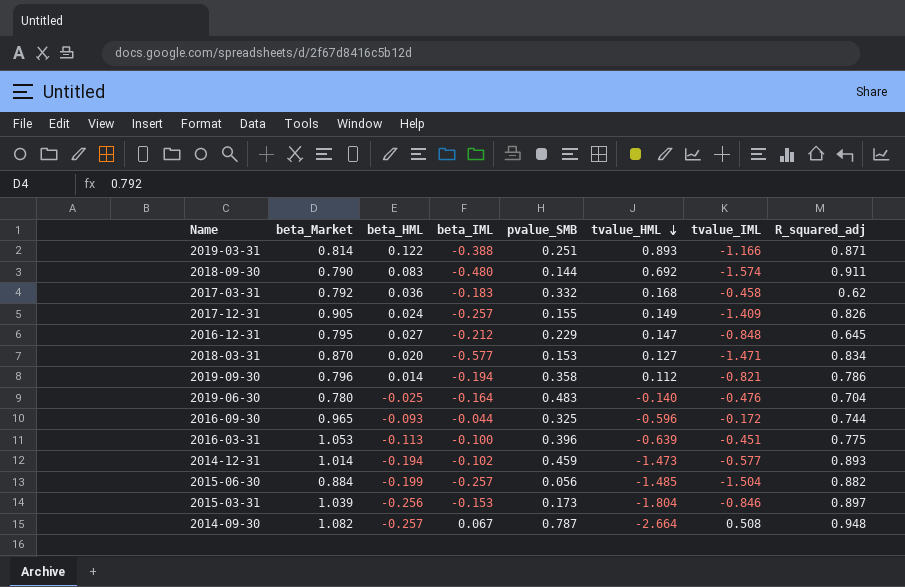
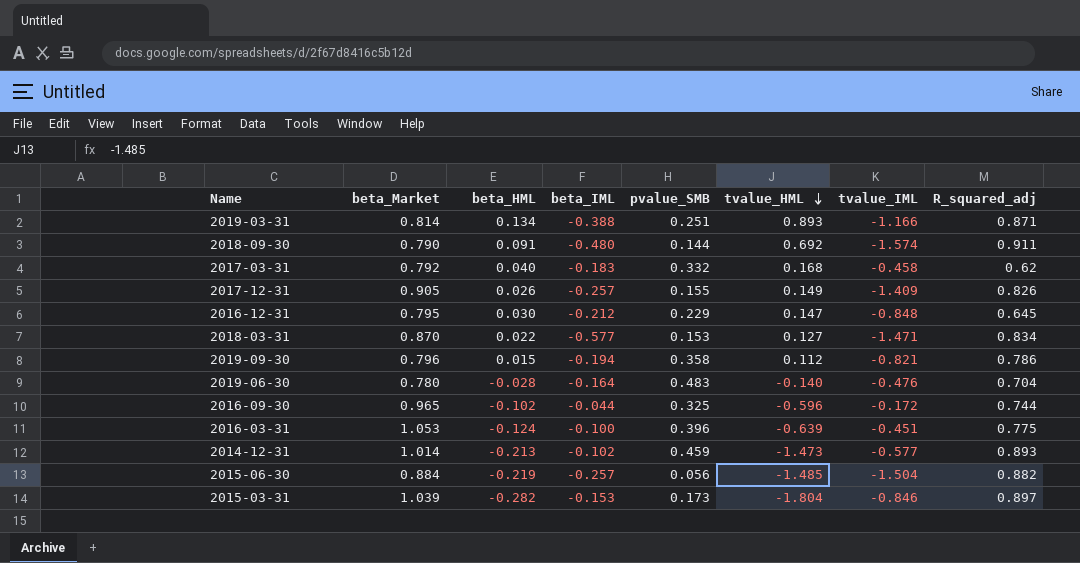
row 2014-09-30: 1.082 | -0.257 | 0.067 | 0.787 | -2.664 | 0.508 | 0.948 -> none
2019-03-31 | beta_HML: 0.122 -> 0.134
2018-09-30 | beta_HML: 0.083 -> 0.091
2017-03-31 | beta_HML: 0.036 -> 0.040
2017-12-31 | beta_HML: 0.024 -> 0.026
2016-12-31 | beta_HML: 0.027 -> 0.030
2018-03-31 | beta_HML: 0.020 -> 0.022
2019-09-30 | beta_HML: 0.014 -> 0.015
2019-06-30 | beta_HML: -0.025 -> -0.028
2016-09-30 | beta_HML: -0.093 -> -0.102
2016-03-31 | beta_HML: -0.113 -> -0.124
2014-12-31 | beta_HML: -0.194 -> -0.213
2015-06-30 | beta_HML: -0.199 -> -0.219
2015-03-31 | beta_HML: -0.256 -> -0.282

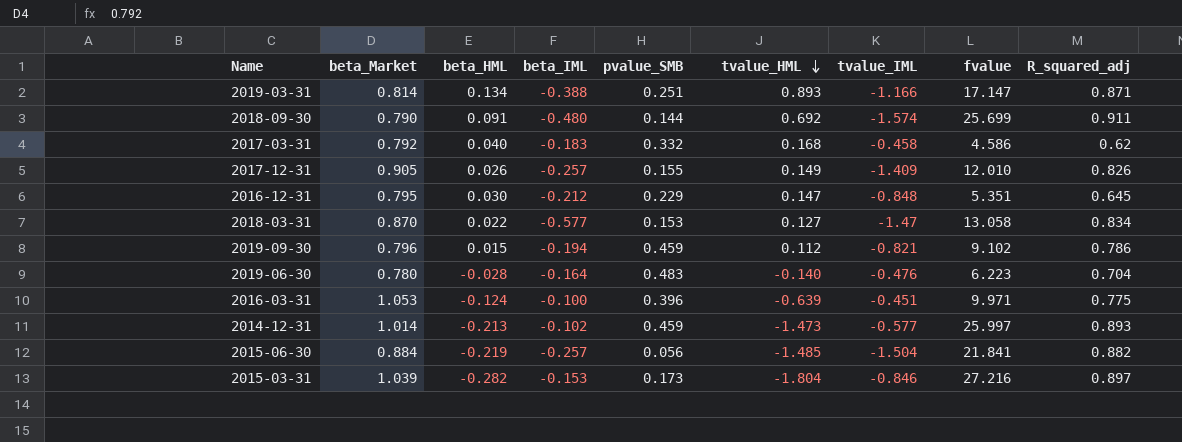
column fvalue | position: none -> 8
row 2016-09-30: 0.965 | -0.102 | -0.044 | 0.325 | -0.596 | -0.172 | 0.744 -> none
2018-03-31 | tvalue_IML: -1.471 -> -1.47
2019-09-30 | pvalue_SMB: 0.358 -> 0.459

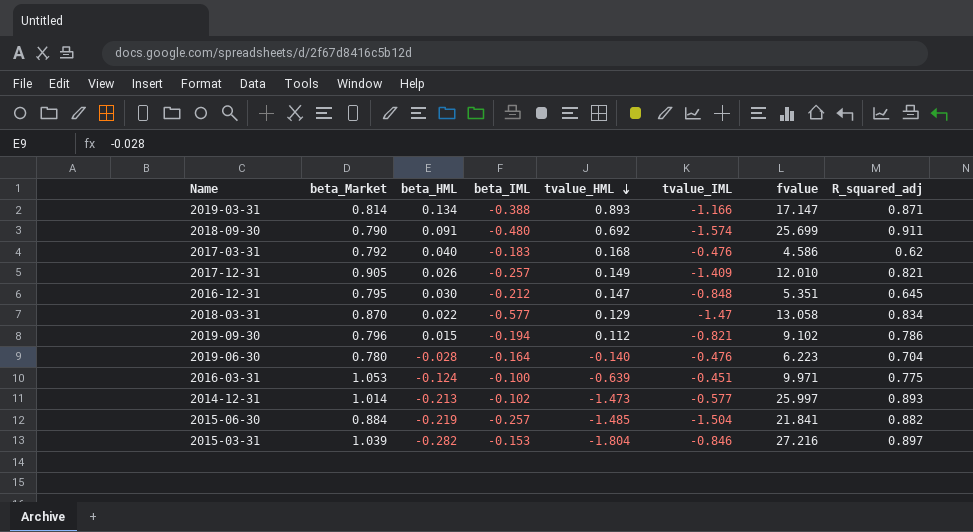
column pvalue_SMB | position: 5 -> none
2017-03-31 | tvalue_IML: -0.458 -> -0.476
2017-12-31 | R_squared_adj: 0.826 -> 0.821
2018-03-31 | tvalue_HML: 0.127 -> 0.129

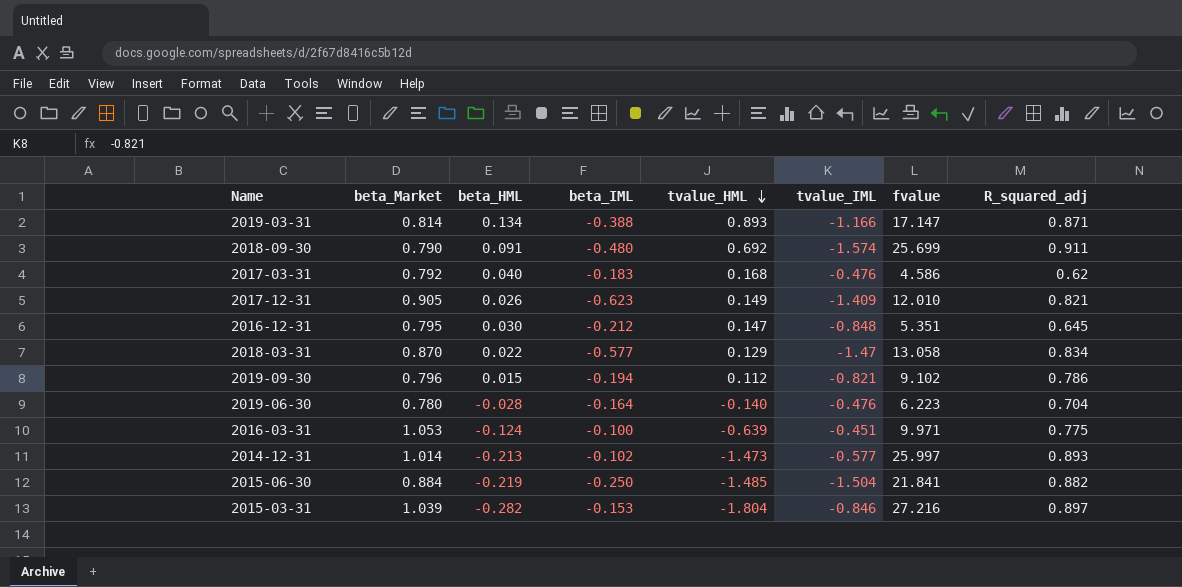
2017-12-31 | beta_IML: -0.257 -> -0.623
2015-06-30 | beta_IML: -0.257 -> -0.250

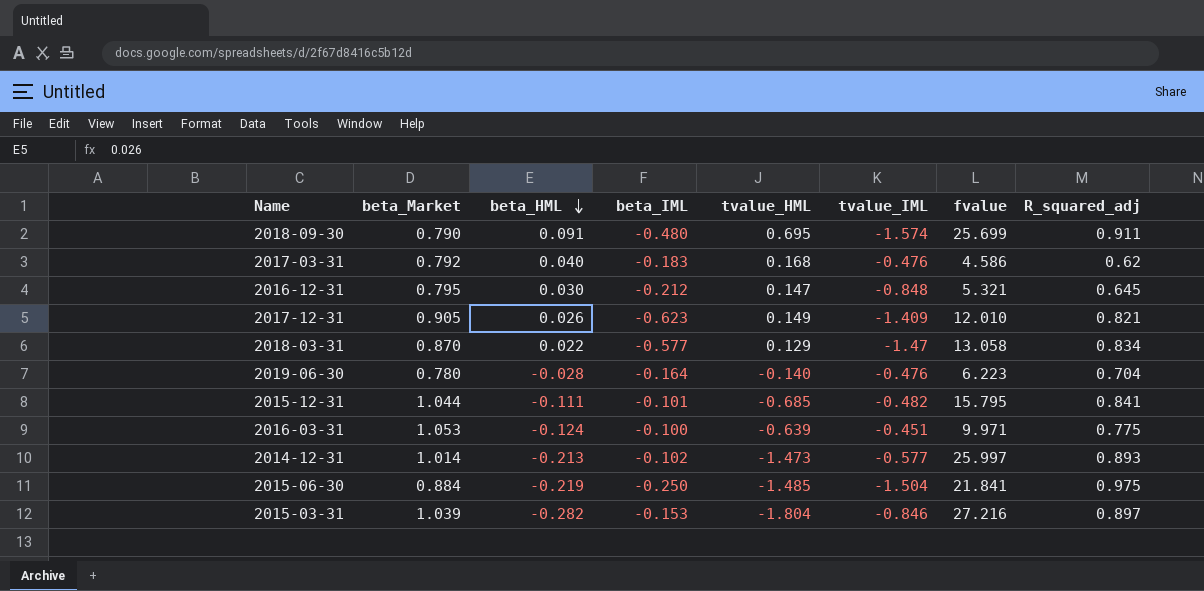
row order: tvalue_HML descending -> beta_HML descending
row 2019-03-31: 0.814 | 0.134 | -0.388 | 0.893 | -1.166 | 17.147 | 0.871 -> none
row 2019-09-30: 0.796 | 0.015 | -0.194 | 0.112 | -0.821 | 9.102 | 0.786 -> none
2018-09-30 | tvalue_HML: 0.692 -> 0.695
2016-12-31 | fvalue: 5.351 -> 5.321
row 2015-12-31: none -> 1.044 | -0.111 | -0.101 | -0.685 | -0.482 | 15.795 | 0.841
2015-06-30 | R_squared_adj: 0.882 -> 0.975

